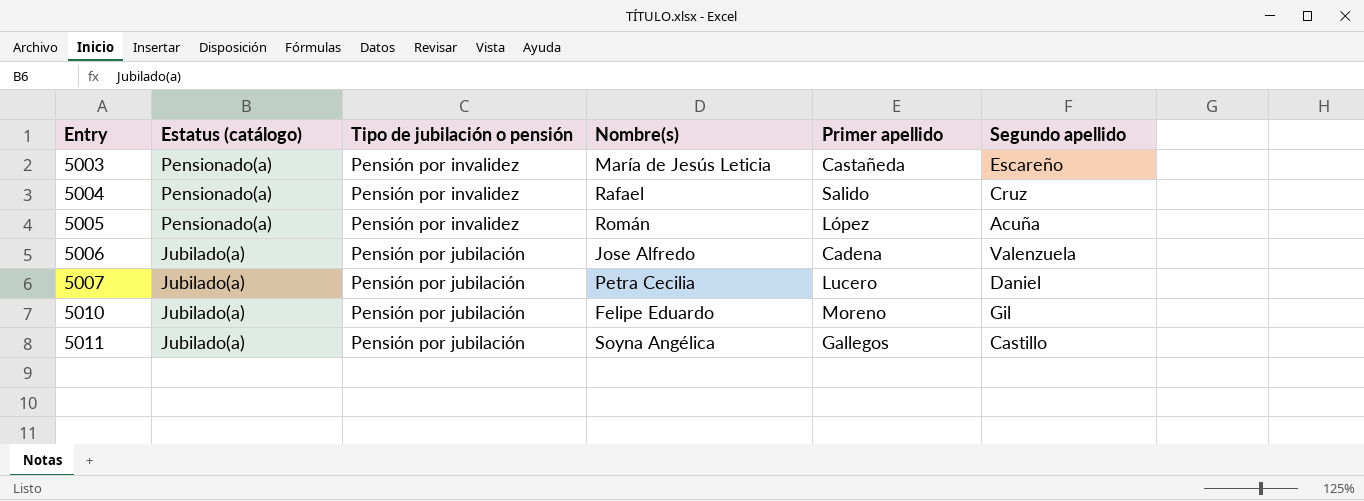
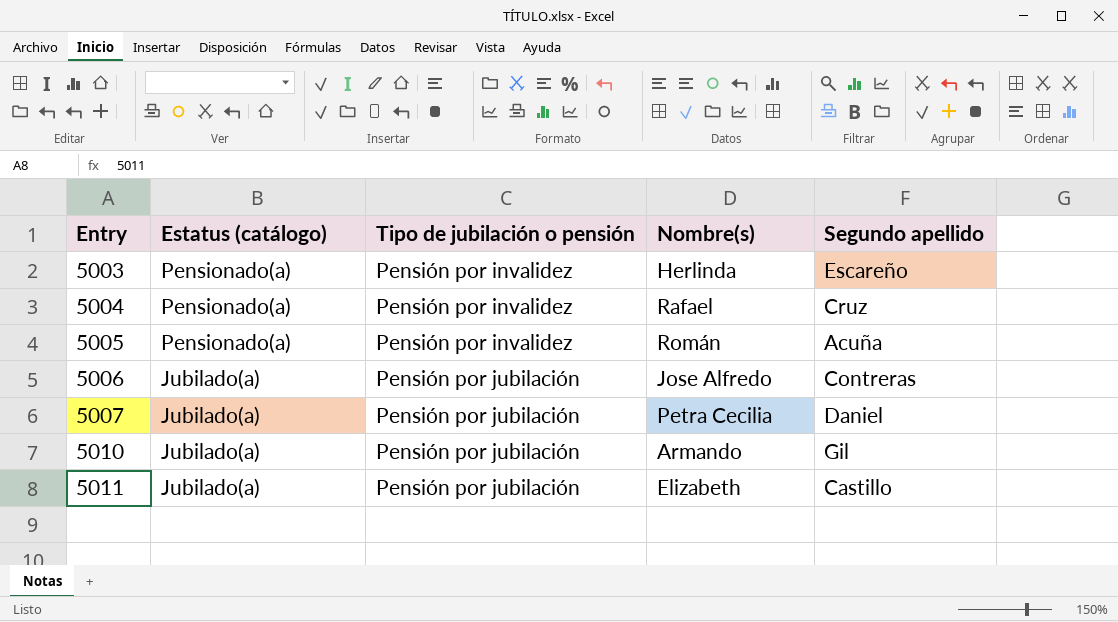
column Primer apellido | position: 5 -> none
5003 | Nombre(s): María de Jesús Leticia -> Herlinda
5006 | Segundo apellido: Valenzuela -> Contreras
5010 | Nombre(s): Felipe Eduardo -> Armando
5011 | Nombre(s): Soyna Angélica -> Elizabeth

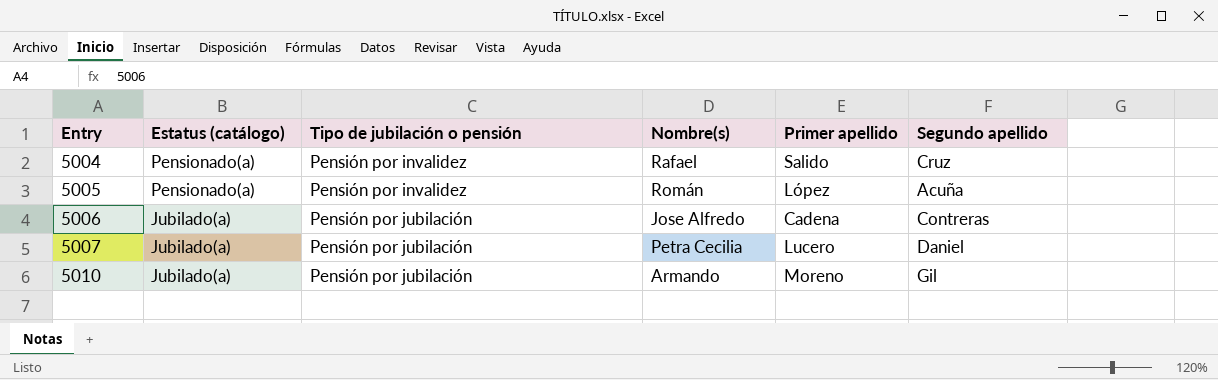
column Primer apellido | position: none -> 5
row 5003: Pensionado(a) | Pensión por invalidez | Herlinda | Escareño -> none
row 5011: Jubilado(a) | Pensión por jubilación | Elizabeth | Castillo -> none

